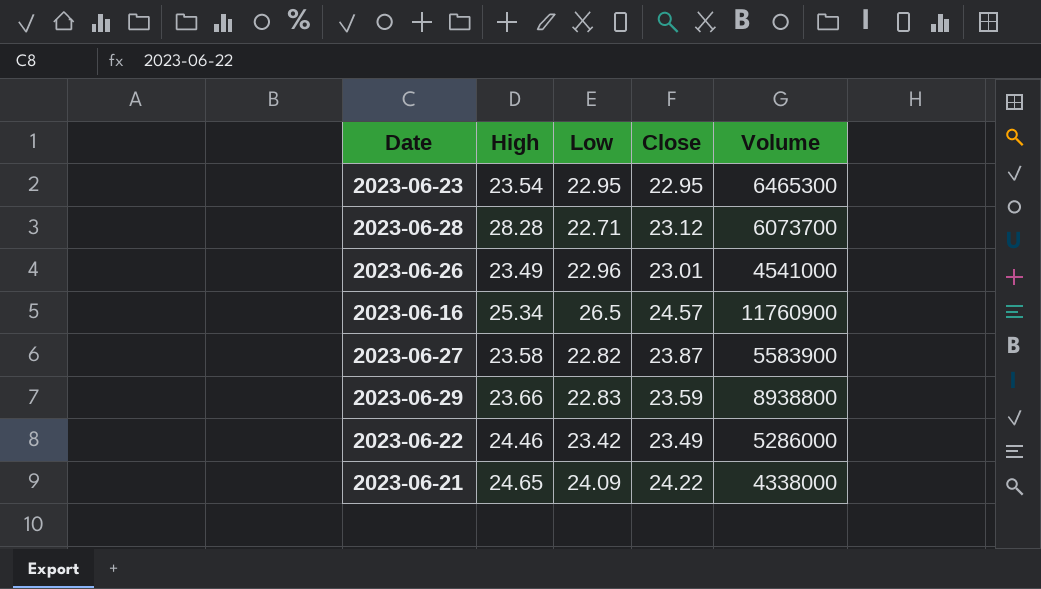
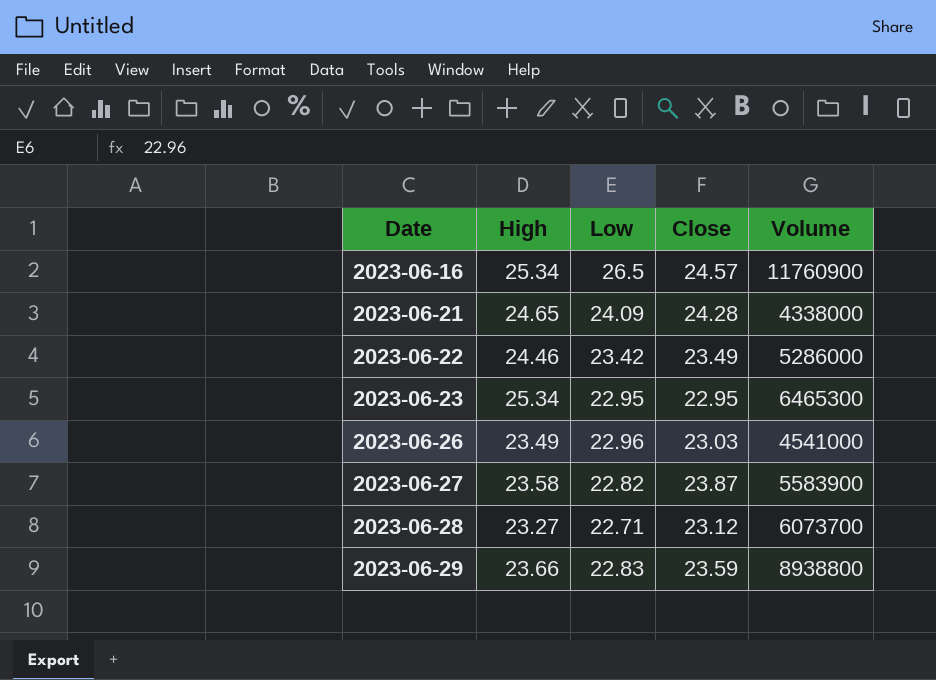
row order: none -> Date ascending
2023-06-21 | Close: 24.22 -> 24.28
2023-06-23 | High: 23.54 -> 25.34
2023-06-26 | Close: 23.01 -> 23.03
2023-06-28 | High: 28.28 -> 23.27

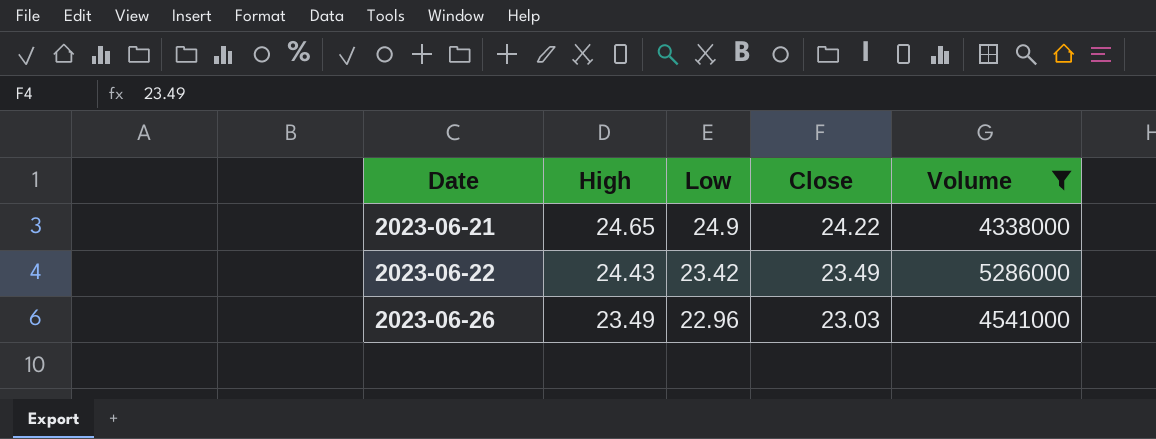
filter: none -> Volume <= 5286000
2023-06-21 | Low: 24.09 -> 24.9
2023-06-21 | Close: 24.28 -> 24.22
2023-06-22 | High: 24.46 -> 24.43

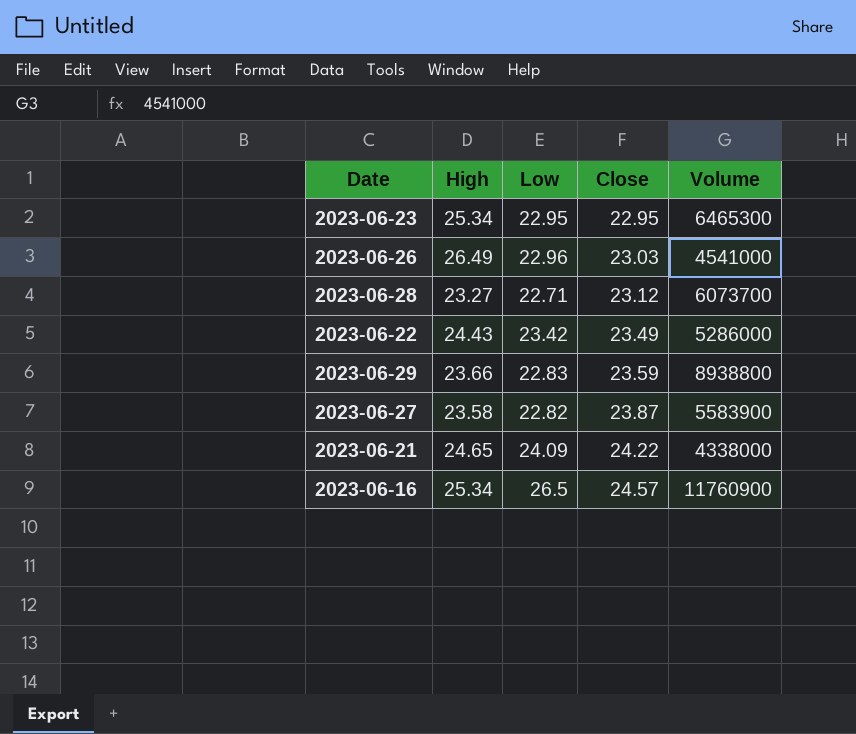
filter: Volume <= 5286000 -> none
row order: Date ascending -> Close ascending
2023-06-26 | High: 23.49 -> 26.49
2023-06-21 | Low: 24.9 -> 24.09

